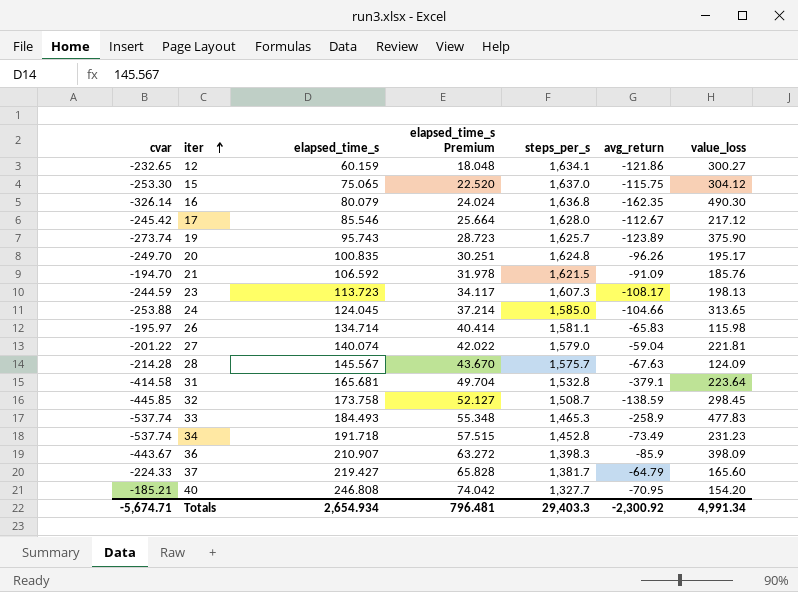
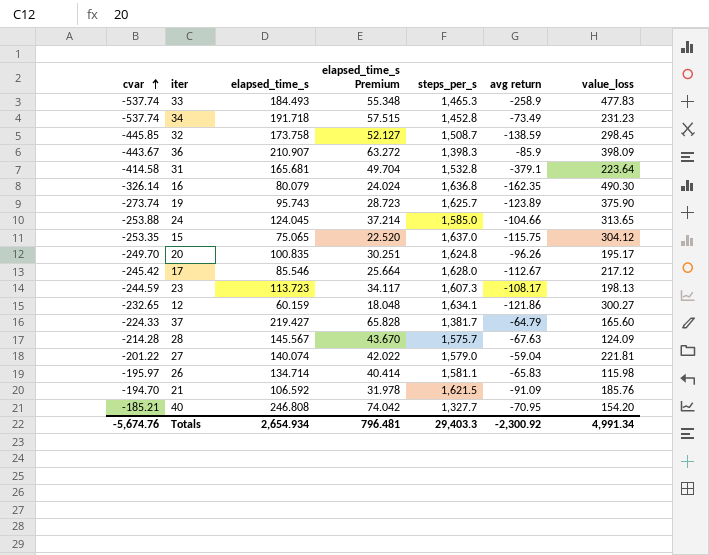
row order: iter ascending -> cvar ascending
column name: avg_return -> avg return
15 | cvar: -253.30 -> -253.35
Totals | cvar: -5,674.71 -> -5,674.76

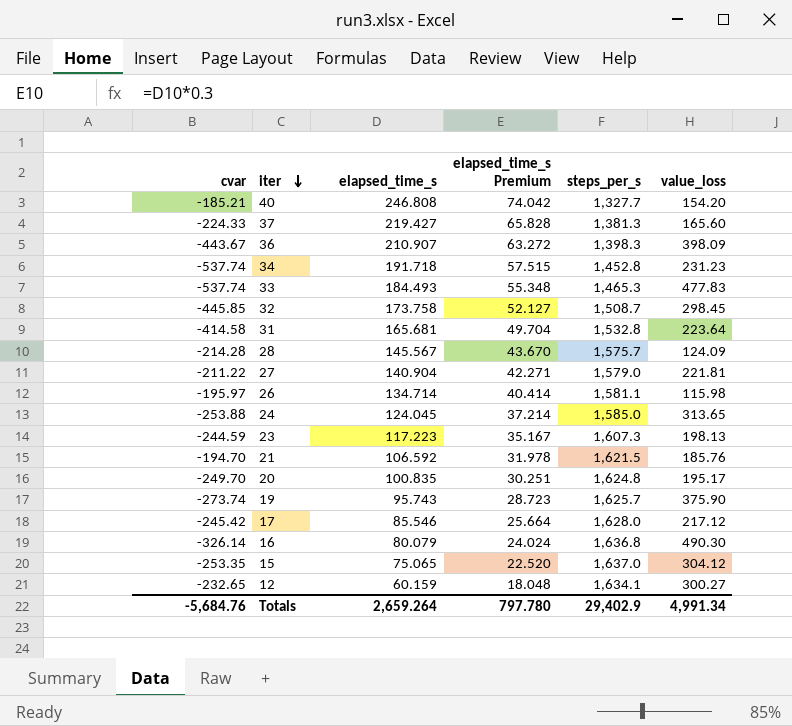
row order: cvar ascending -> iter descending
column avg return | position: 6 -> none
37 | steps_per_s: 1,381.7 -> 1,381.3
27 | cvar: -201.22 -> -211.22
27 | elapsed_time_s: 140.074 -> 140.904
27 | elapsed_time_s Premium: 42.022 -> 42.271
23 | elapsed_time_s: 113.723 -> 117.223
23 | elapsed_time_s Premium: 34.117 -> 35.167
Totals | cvar: -5,674.76 -> -5,684.76
Totals | elapsed_time_s: 2,654.934 -> 2,659.264
Totals | elapsed_time_s Premium: 796.481 -> 797.780
Totals | steps_per_s: 29,403.3 -> 29,402.9

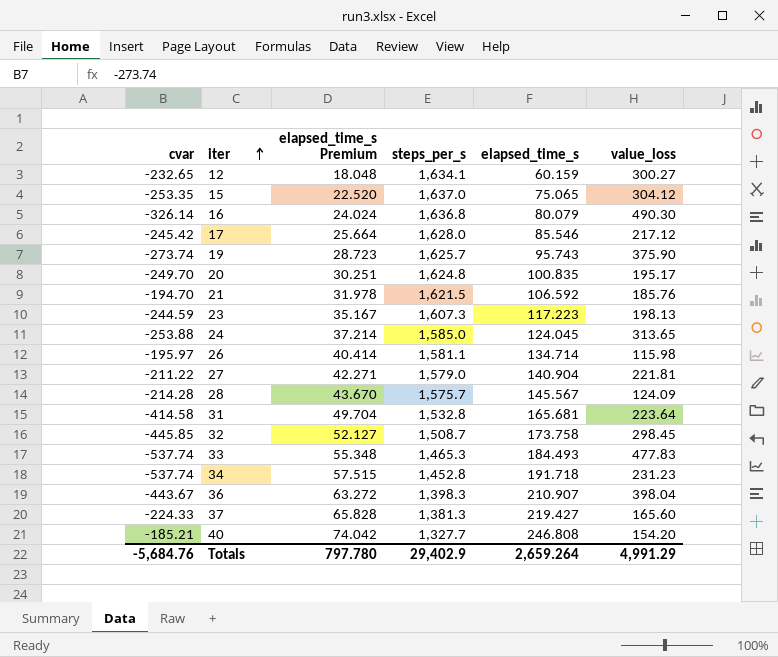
row order: iter descending -> iter ascending
column elapsed_time_s | position: 3 -> 5
36 | value_loss: 398.09 -> 398.04
Totals | value_loss: 4,991.34 -> 4,991.29

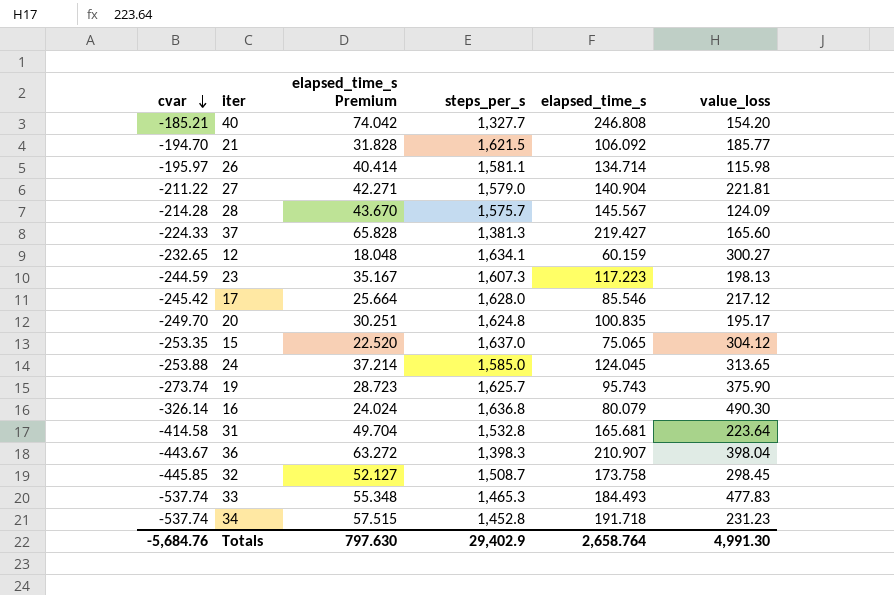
row order: iter ascending -> cvar descending
21 | elapsed_time_s Premium: 31.978 -> 31.828
21 | elapsed_time_s: 106.592 -> 106.092
21 | value_loss: 185.76 -> 185.77
Totals | elapsed_time_s Premium: 797.780 -> 797.630
Totals | elapsed_time_s: 2,659.264 -> 2,658.764
Totals | value_loss: 4,991.29 -> 4,991.30

